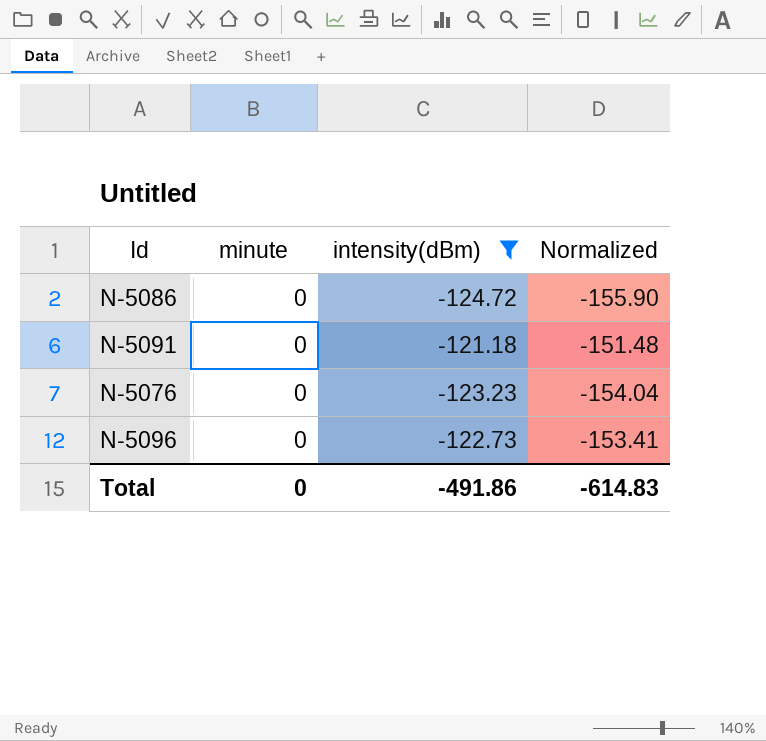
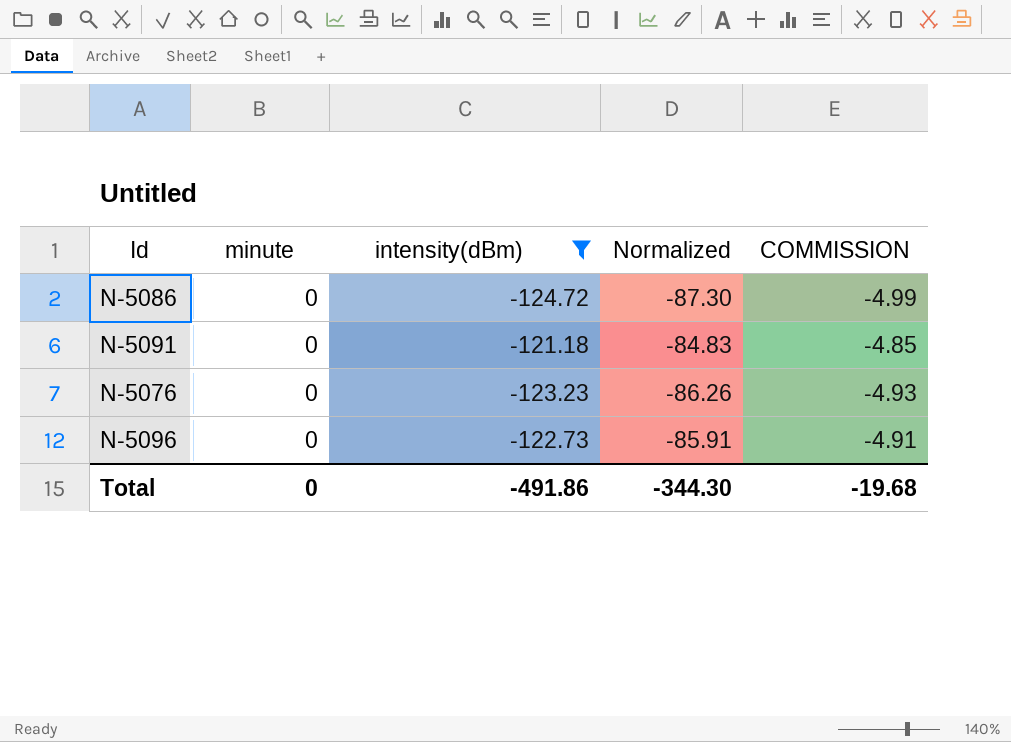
column Normalized | formula: [intensity(dBm)] * 1.25 -> [intensity(dBm)] * 0.7
column COMMISSION | formula: none -> [intensity(dBm)] * 0.04
Total | Normalized: -614.83 -> -344.30

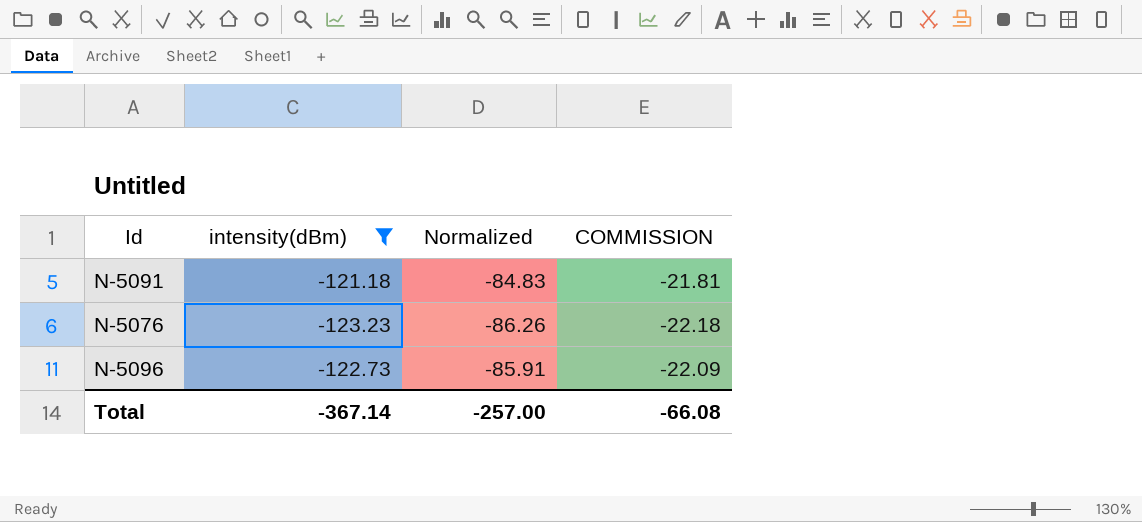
column minute | position: 2 -> none
column COMMISSION | formula: [intensity(dBm)] * 0.04 -> [intensity(dBm)] * 0.18
row N-5086: 0 | -124.72 | -87.30 | -4.99 -> none
Total | intensity(dBm): -491.86 -> -367.14
Total | Normalized: -344.30 -> -257.00
Total | COMMISSION: -19.68 -> -66.08

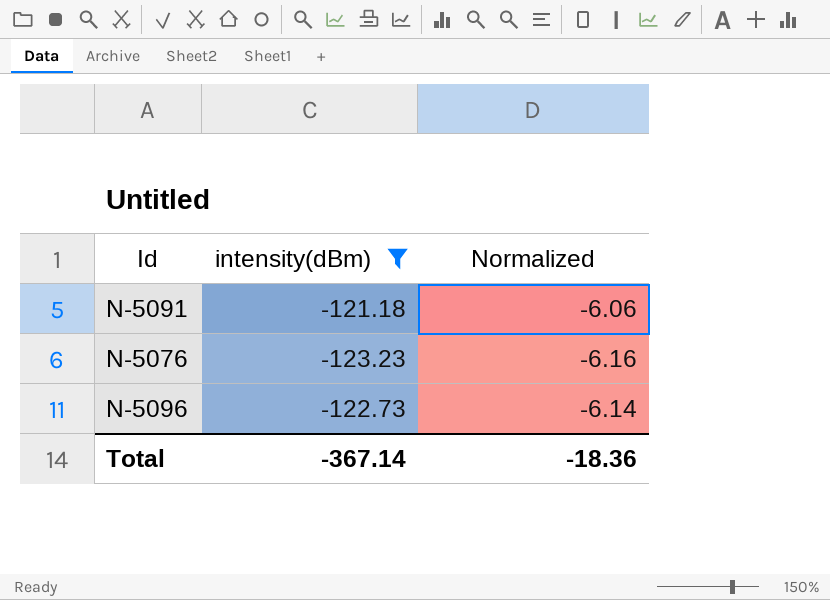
column COMMISSION | formula: [intensity(dBm)] * 0.18 -> none
column Normalized | formula: [intensity(dBm)] * 0.7 -> [intensity(dBm)] * 0.05
Total | Normalized: -257.00 -> -18.36

